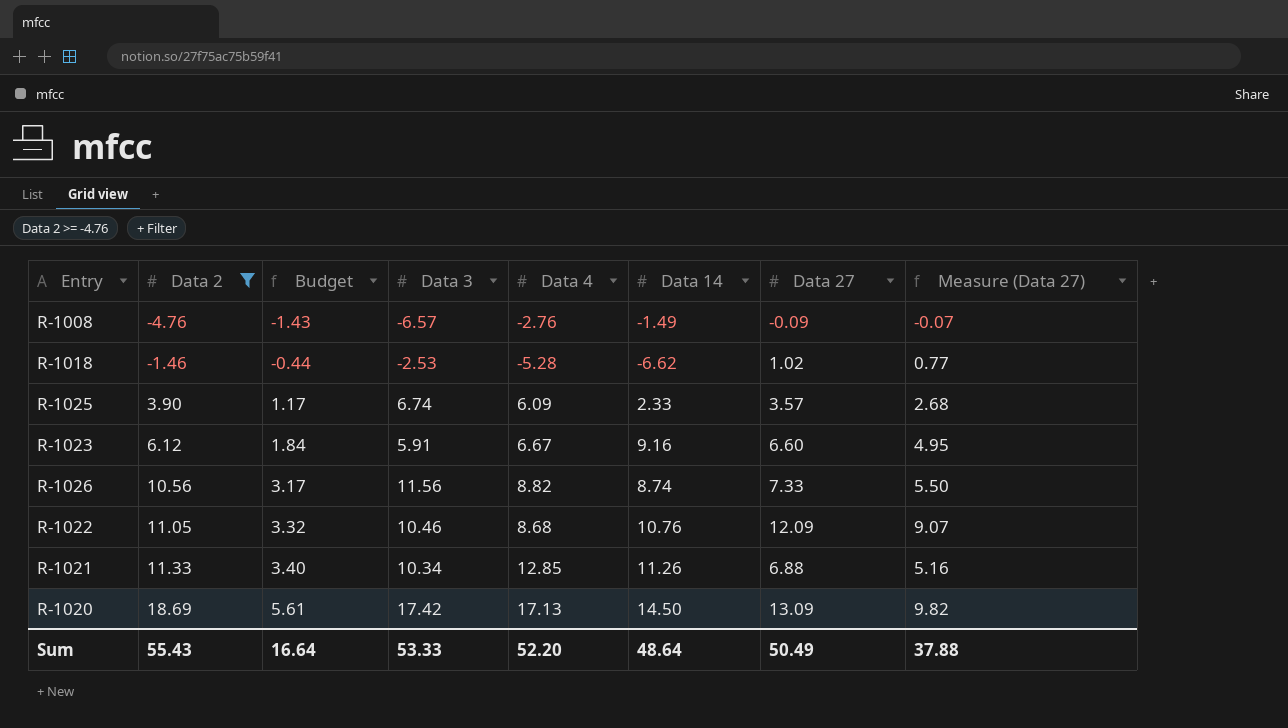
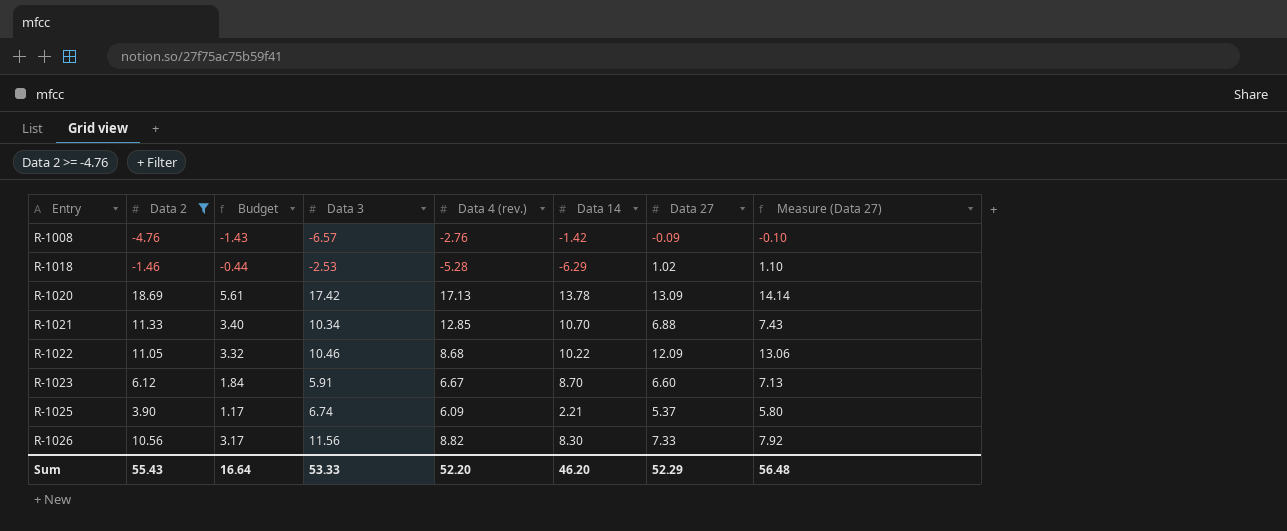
row order: Data 2 ascending -> Entry ascending
column name: Data 4 -> Data 4 (rev.)
column Measure (Data 27) | formula: [Data 27] * 0.75 -> [Data 27] * 1.08
R-1008 | Data 14: -1.49 -> -1.42
R-1018 | Data 14: -6.62 -> -6.29
R-1020 | Data 14: 14.50 -> 13.78
R-1021 | Data 14: 11.26 -> 10.70
R-1022 | Data 14: 10.76 -> 10.22
R-1023 | Data 14: 9.16 -> 8.70
R-1025 | Data 14: 2.33 -> 2.21
R-1025 | Data 27: 3.57 -> 5.37
R-1026 | Data 14: 8.74 -> 8.30
Sum | Data 14: 48.64 -> 46.20
Sum | Data 27: 50.49 -> 52.29
Sum | Measure (Data 27): 37.88 -> 56.48

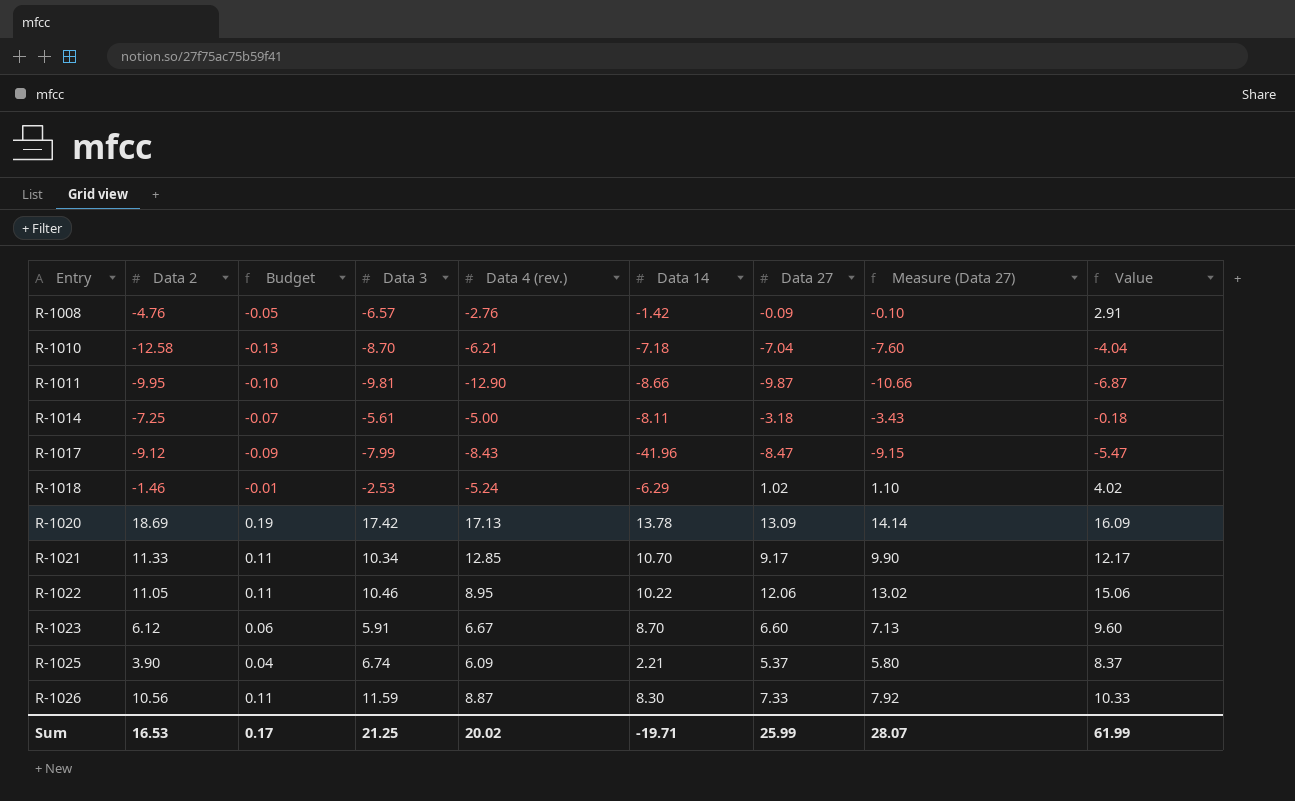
filter: Data 2 >= -4.76 -> none
column Budget | formula: [Data 2] * 0.3 -> [Data 2] * 0.01
column Value | formula: none -> [Data 27] + 3
R-1018 | Data 4 (rev.): -5.28 -> -5.24
R-1021 | Data 27: 6.88 -> 9.17
R-1021 | Measure (Data 27): 7.43 -> 9.90
R-1022 | Data 4 (rev.): 8.68 -> 8.95
R-1022 | Data 27: 12.09 -> 12.06
R-1022 | Measure (Data 27): 13.06 -> 13.02
R-1026 | Data 3: 11.56 -> 11.59
R-1026 | Data 4 (rev.): 8.82 -> 8.87
Sum | Data 2: 55.43 -> 16.53
Sum | Budget: 16.64 -> 0.17
Sum | Data 3: 53.33 -> 21.25
Sum | Data 4 (rev.): 52.20 -> 20.02
Sum | Data 14: 46.20 -> -19.71
Sum | Data 27: 52.29 -> 25.99
Sum | Measure (Data 27): 56.48 -> 28.07

